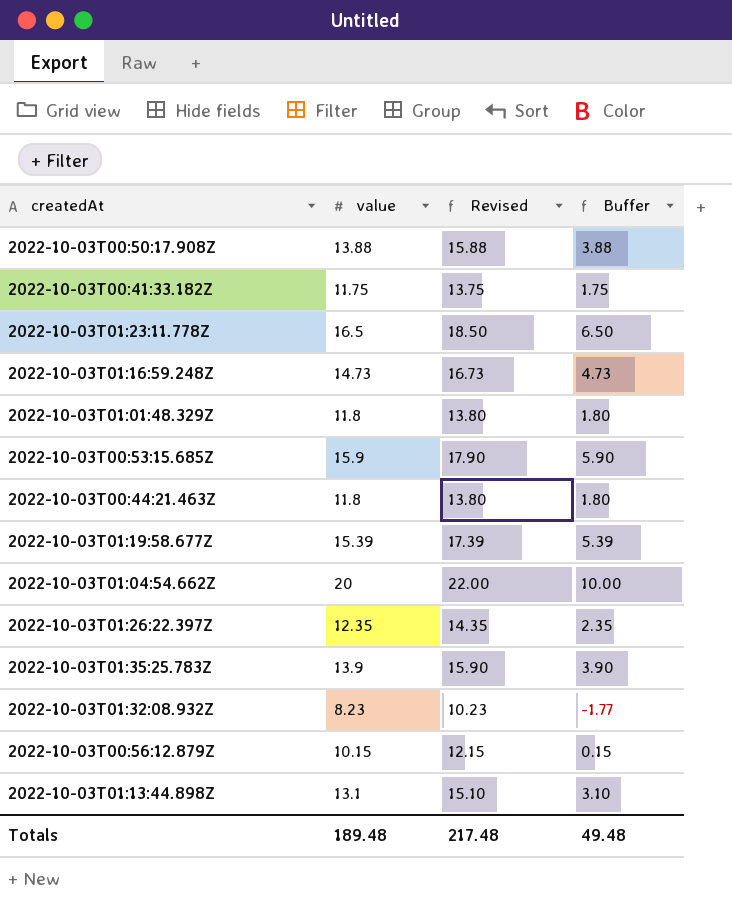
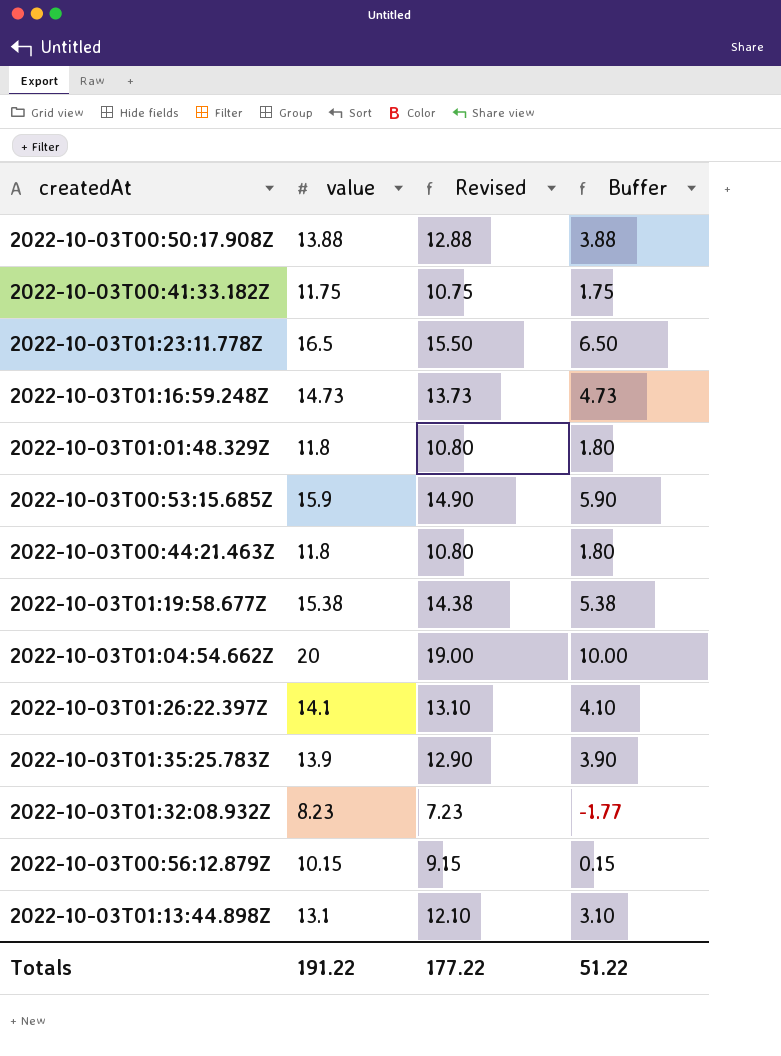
column Revised | formula: [value] + 2 -> [value] - 1
2022-10-03T01:19:58.677Z | value: 15.39 -> 15.38
2022-10-03T01:19:58.677Z | Buffer: 5.39 -> 5.38
2022-10-03T01:26:22.397Z | value: 12.35 -> 14.1
2022-10-03T01:26:22.397Z | Buffer: 2.35 -> 4.10
Totals | value: 189.48 -> 191.22
Totals | Revised: 217.48 -> 177.22
Totals | Buffer: 49.48 -> 51.22

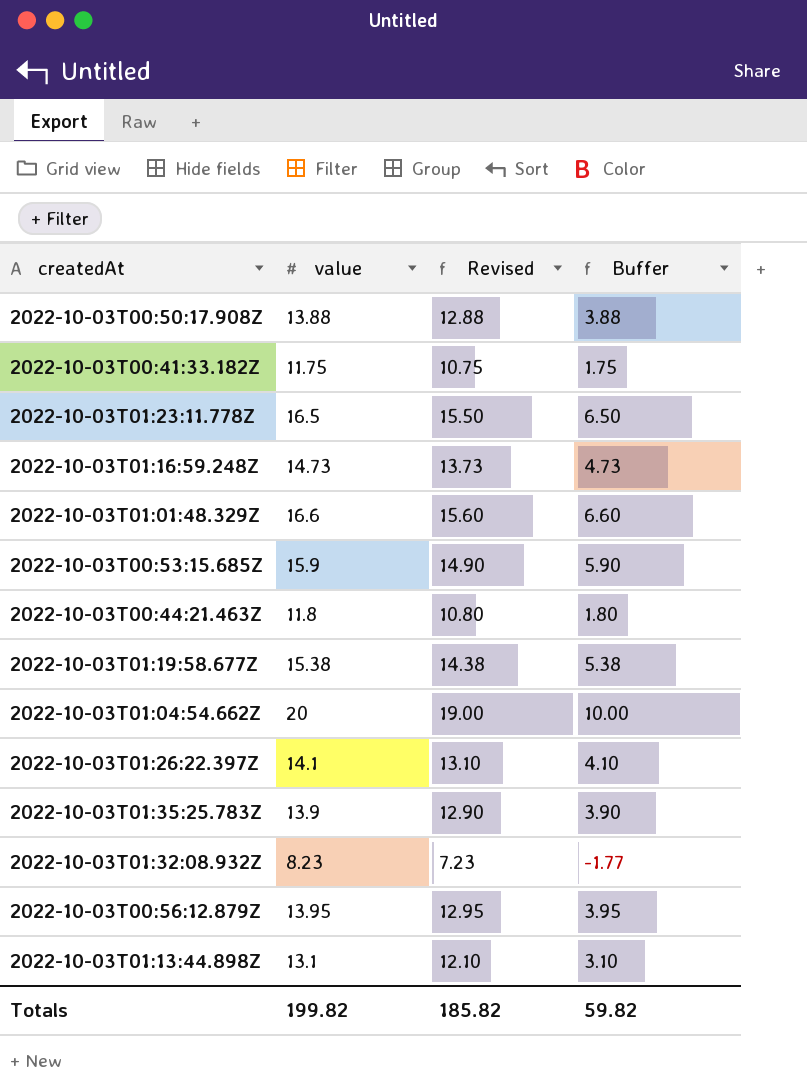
2022-10-03T01:01:48.329Z | value: 11.8 -> 16.6
2022-10-03T01:01:48.329Z | Revised: 10.80 -> 15.60
2022-10-03T01:01:48.329Z | Buffer: 1.80 -> 6.60
2022-10-03T00:56:12.879Z | value: 10.15 -> 13.95
2022-10-03T00:56:12.879Z | Revised: 9.15 -> 12.95
2022-10-03T00:56:12.879Z | Buffer: 0.15 -> 3.95
Totals | value: 191.22 -> 199.82
Totals | Revised: 177.22 -> 185.82
Totals | Buffer: 51.22 -> 59.82

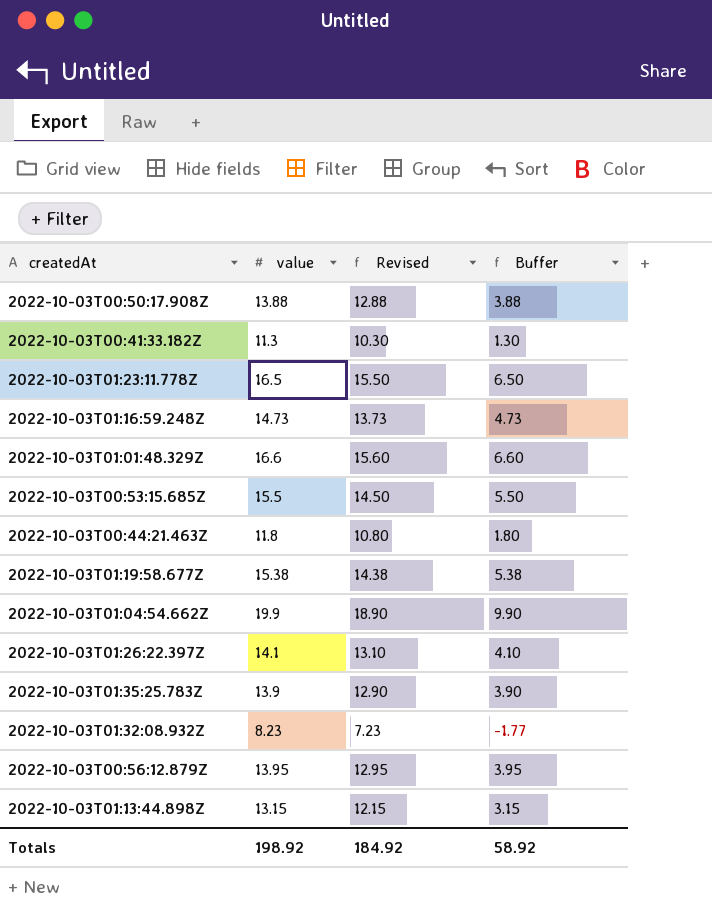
2022-10-03T00:41:33.182Z | value: 11.75 -> 11.3
2022-10-03T00:41:33.182Z | Revised: 10.75 -> 10.30
2022-10-03T00:41:33.182Z | Buffer: 1.75 -> 1.30
2022-10-03T00:53:15.685Z | value: 15.9 -> 15.5
2022-10-03T00:53:15.685Z | Revised: 14.90 -> 14.50
2022-10-03T00:53:15.685Z | Buffer: 5.90 -> 5.50
2022-10-03T01:04:54.662Z | value: 20 -> 19.9
2022-10-03T01:04:54.662Z | Revised: 19.00 -> 18.90
2022-10-03T01:04:54.662Z | Buffer: 10.00 -> 9.90
2022-10-03T01:13:44.898Z | value: 13.1 -> 13.15
2022-10-03T01:13:44.898Z | Revised: 12.10 -> 12.15
2022-10-03T01:13:44.898Z | Buffer: 3.10 -> 3.15
Totals | value: 199.82 -> 198.92
Totals | Revised: 185.82 -> 184.92
Totals | Buffer: 59.82 -> 58.92

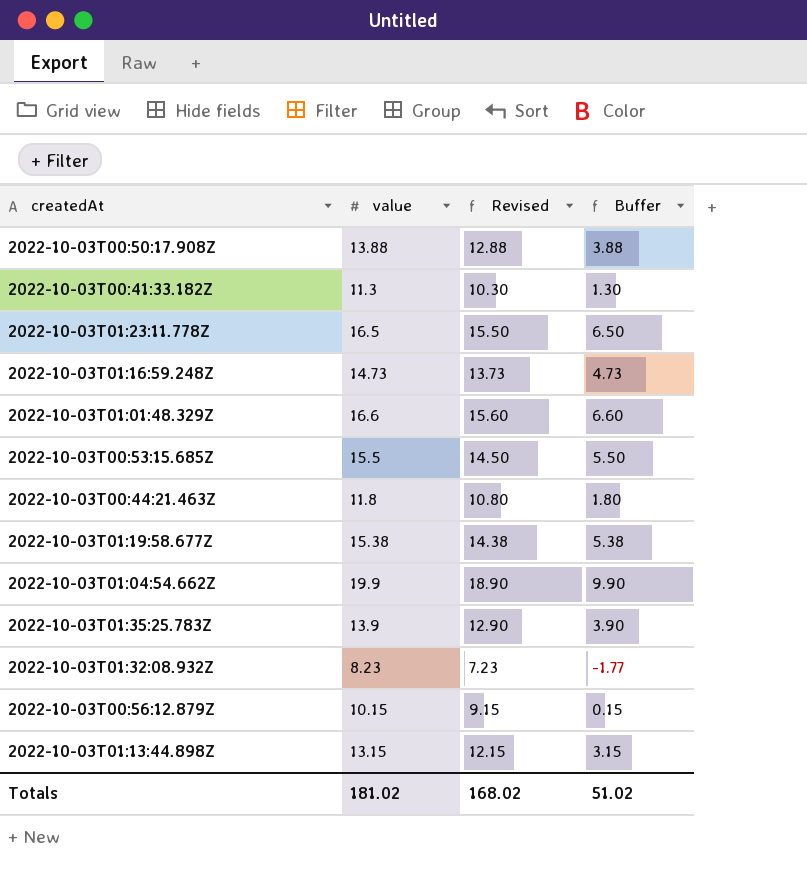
row 2022-10-03T01:26:22.397Z: 14.1 | 13.10 | 4.10 -> none
2022-10-03T00:56:12.879Z | value: 13.95 -> 10.15
2022-10-03T00:56:12.879Z | Revised: 12.95 -> 9.15
2022-10-03T00:56:12.879Z | Buffer: 3.95 -> 0.15
Totals | value: 198.92 -> 181.02
Totals | Revised: 184.92 -> 168.02
Totals | Buffer: 58.92 -> 51.02

